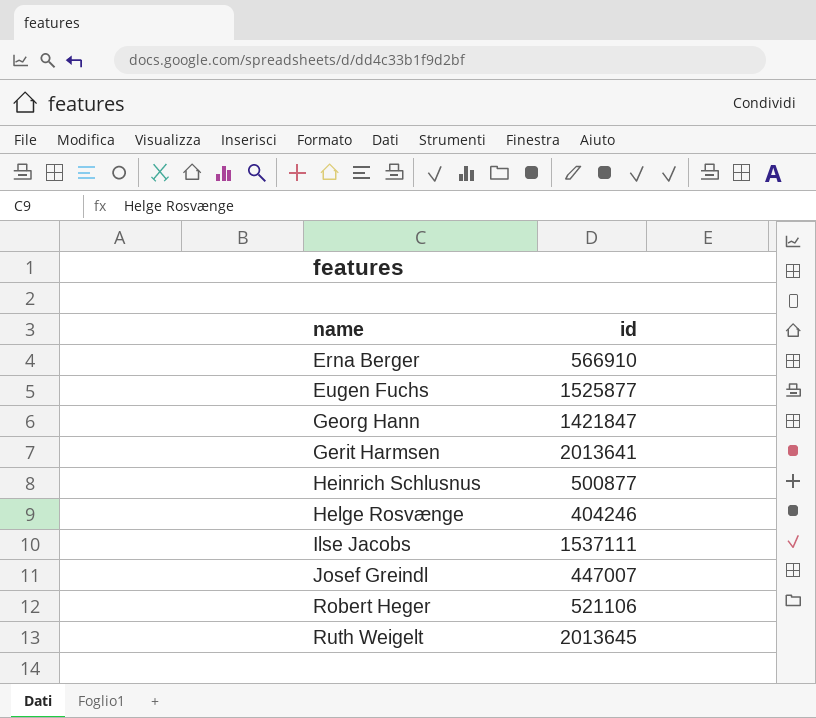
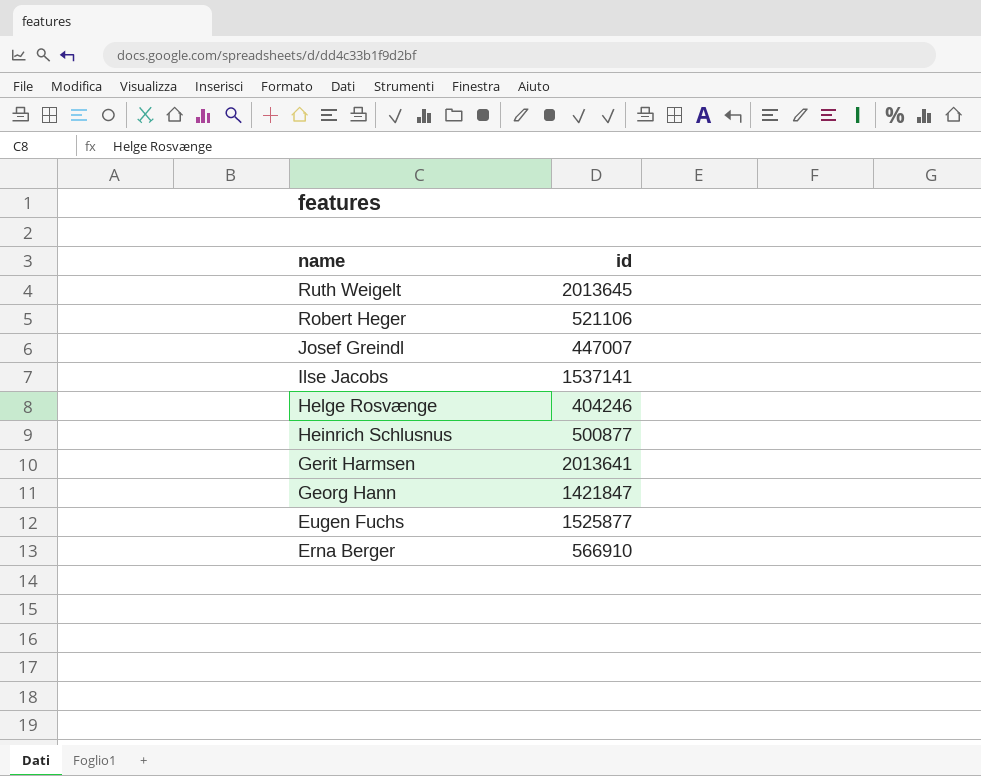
row order: name ascending -> name descending
Ilse Jacobs | id: 1537111 -> 1537141

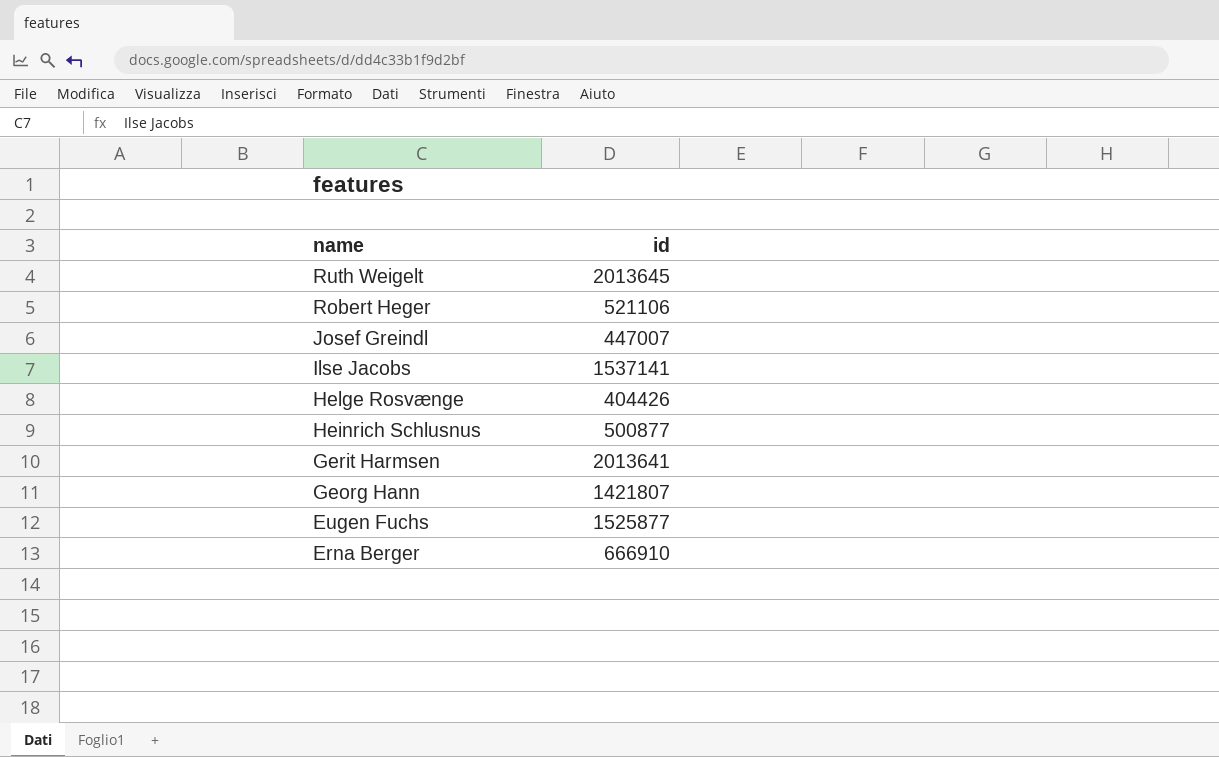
Helge Rosvænge | id: 404246 -> 404426
Georg Hann | id: 1421847 -> 1421807
Erna Berger | id: 566910 -> 666910

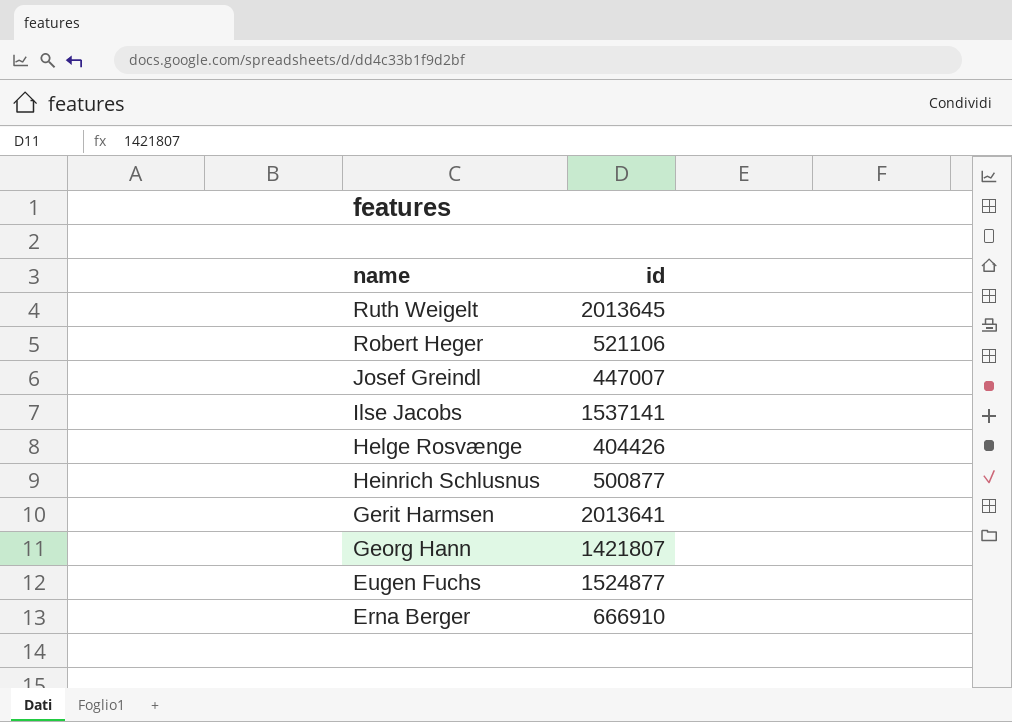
Eugen Fuchs | id: 1525877 -> 1524877

